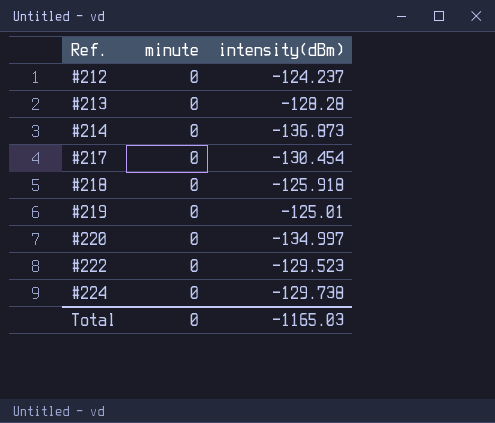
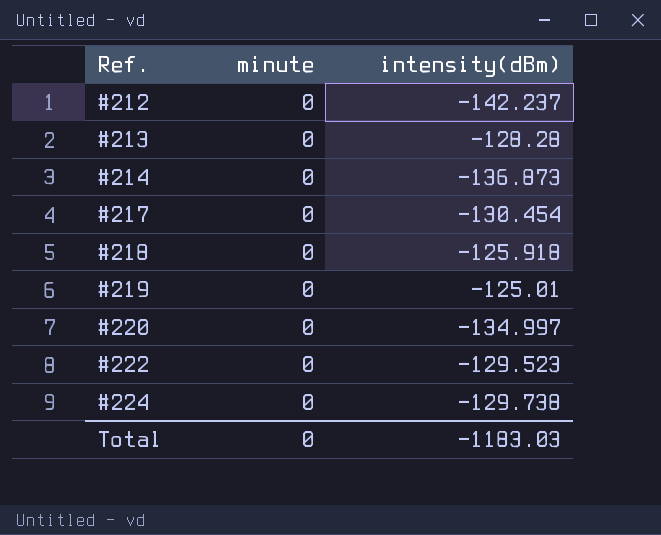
#212 | intensity(dBm): -124.237 -> -142.237
Total | intensity(dBm): -1165.03 -> -1183.03

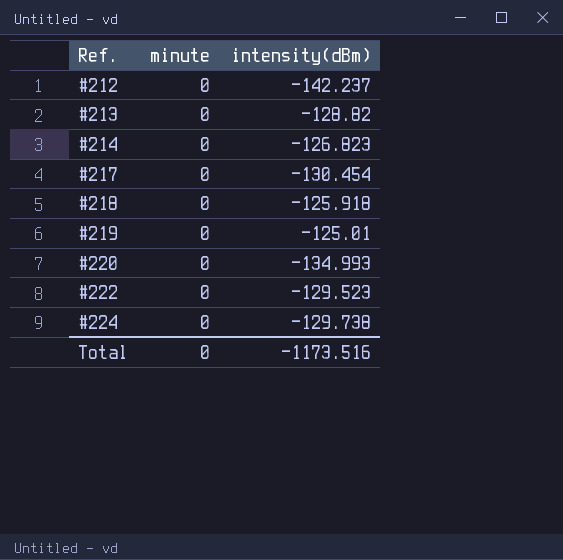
#213 | intensity(dBm): -128.28 -> -128.82
#214 | intensity(dBm): -136.873 -> -126.823
#220 | intensity(dBm): -134.997 -> -134.993
Total | intensity(dBm): -1183.03 -> -1173.516

